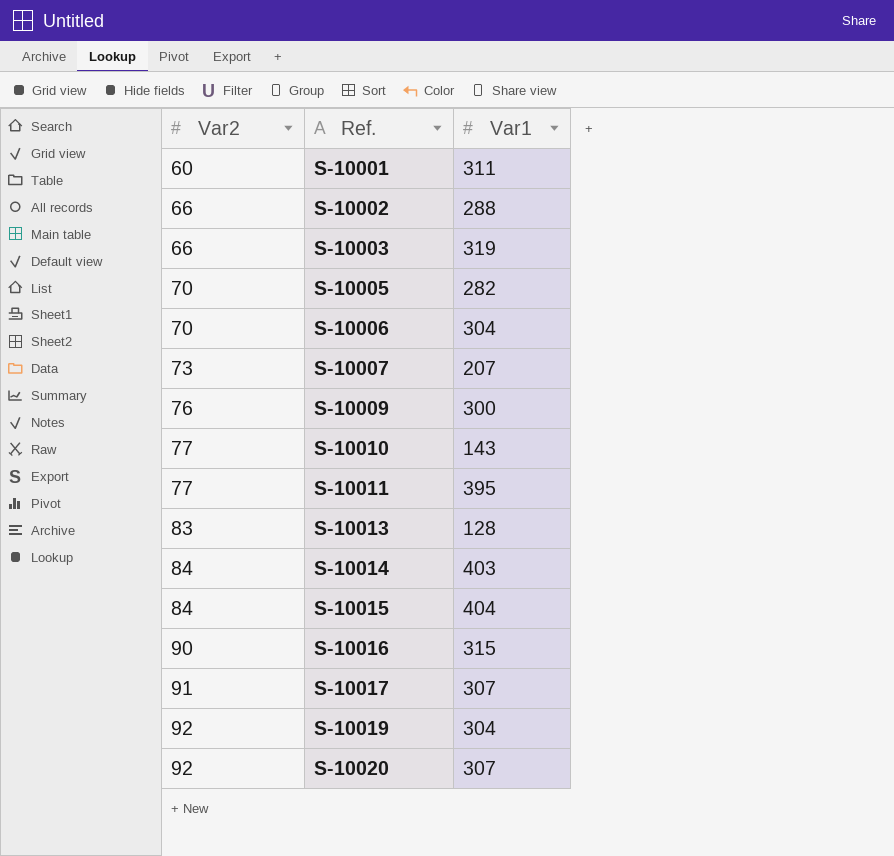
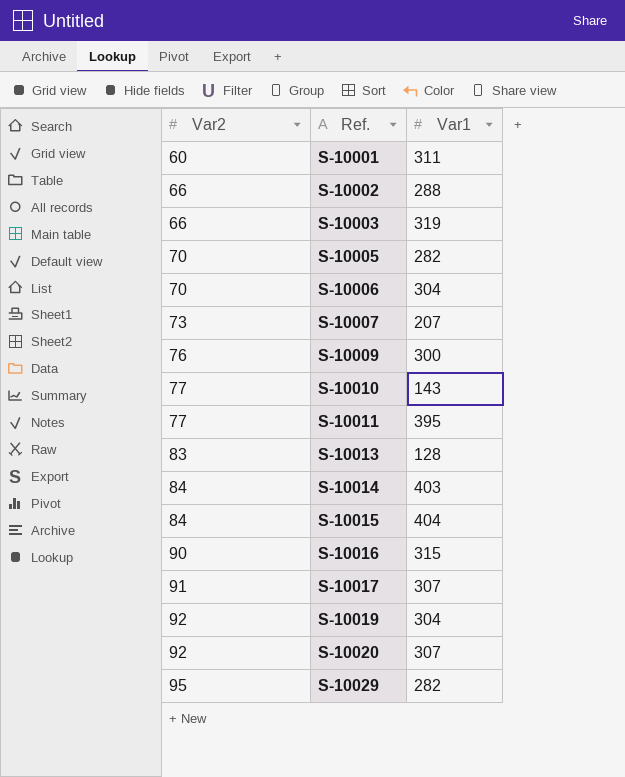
row S-10029: none -> 95 | 282

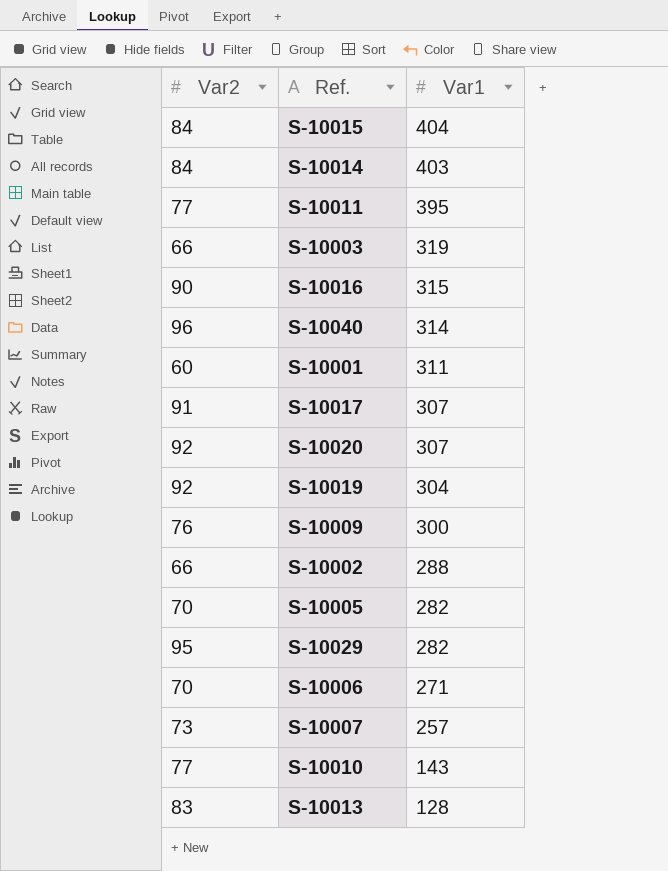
row order: Var2 ascending -> Var1 descending
row S-10040: none -> 96 | 314
S-10006 | Var1: 304 -> 271
S-10007 | Var1: 207 -> 257

